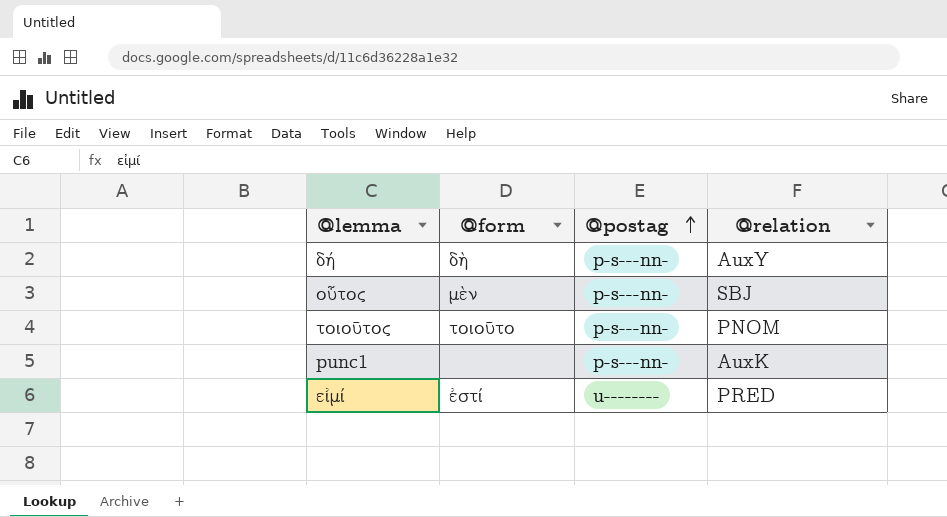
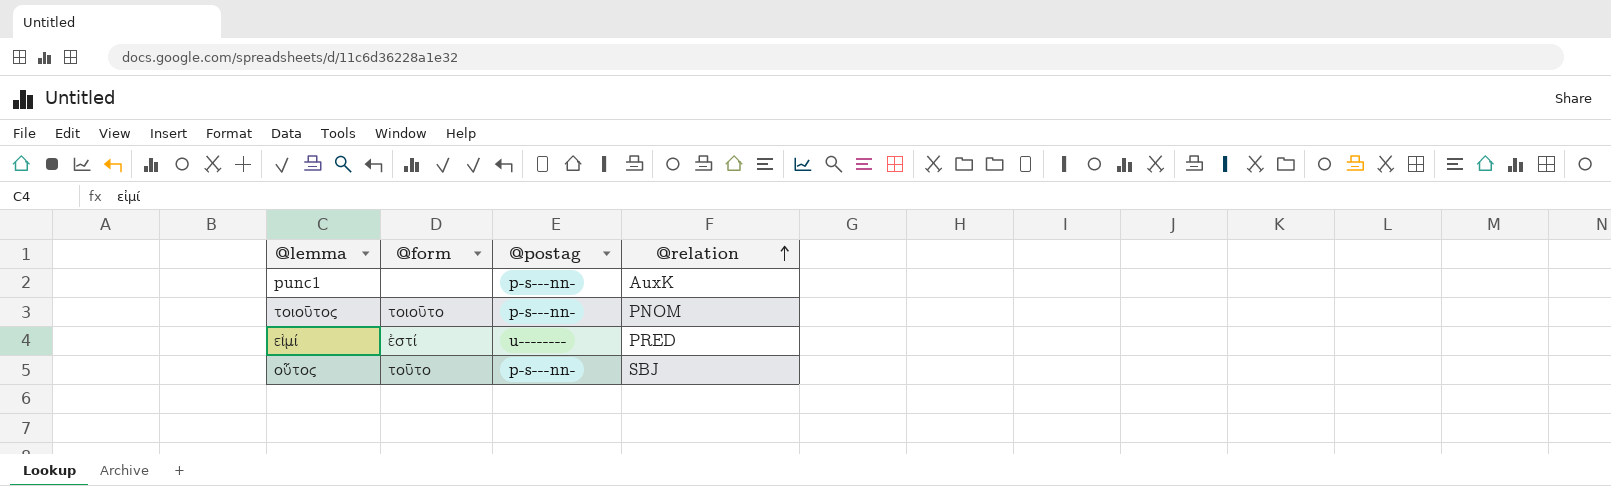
row order: @postag ascending -> @relation ascending
row δή: δὴ | p-s---nn- | AuxY -> none
οὗτος | @form: μὲν -> τοῦτο

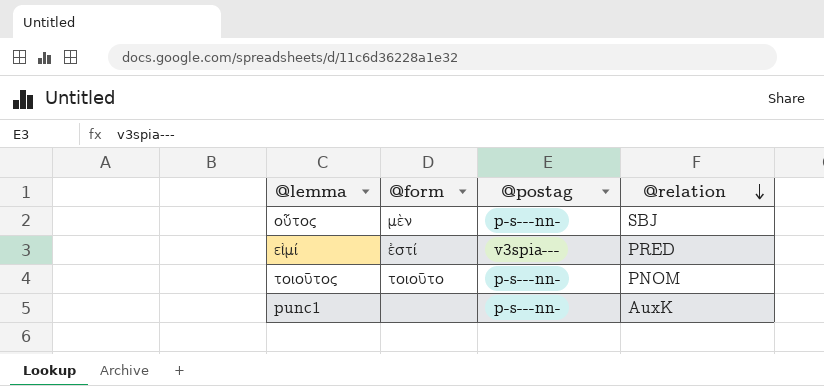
row order: @relation ascending -> @relation descending
οὗτος | @form: τοῦτο -> μὲν
εἰμί | @postag: u-------- -> v3spia---

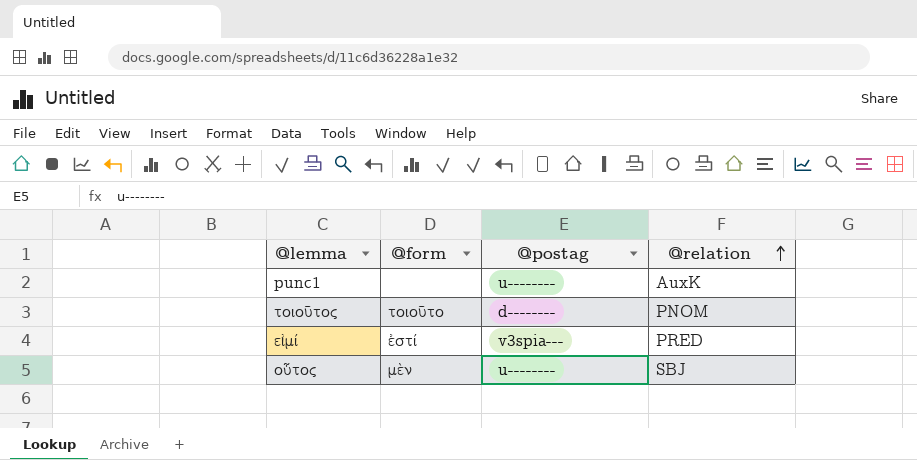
row order: @relation descending -> @relation ascending
punc1 | @postag: p-s---nn- -> u--------
τοιοῦτος | @postag: p-s---nn- -> d--------
οὗτος | @postag: p-s---nn- -> u--------

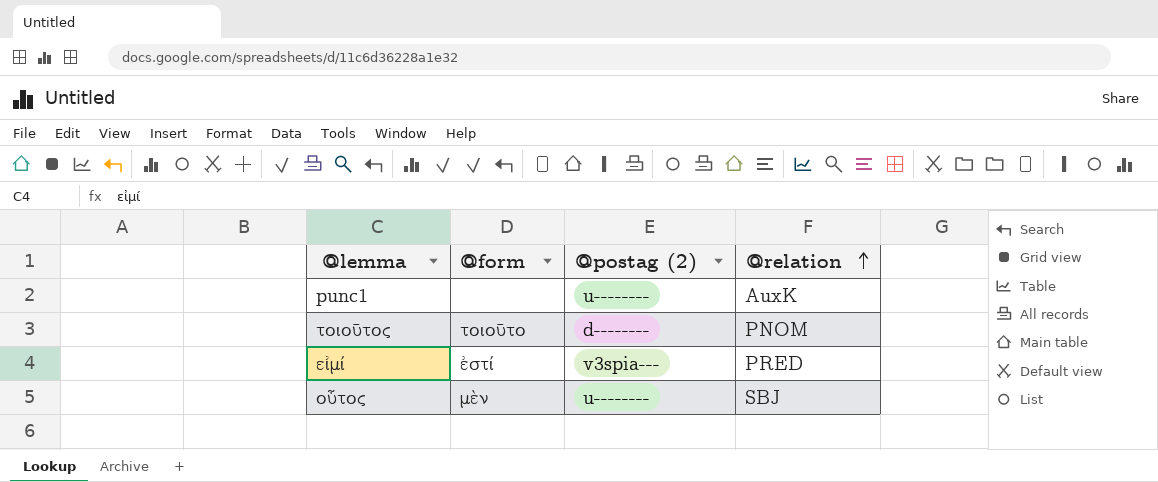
column name: @postag -> @postag (2)

